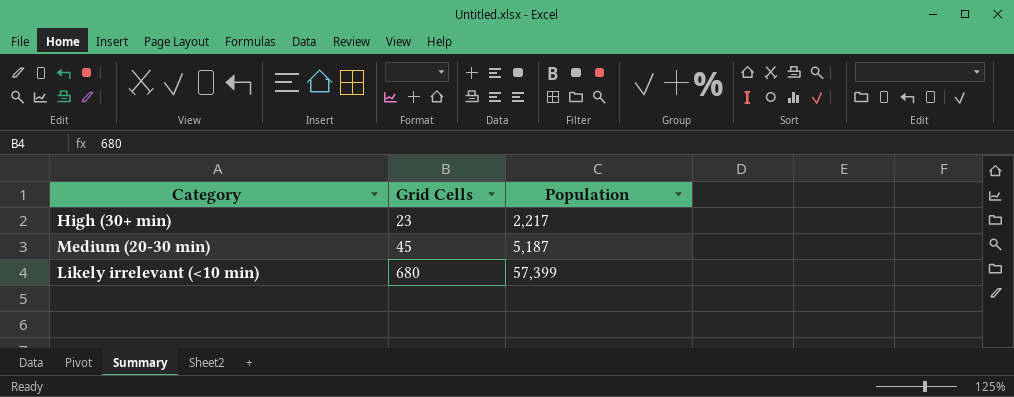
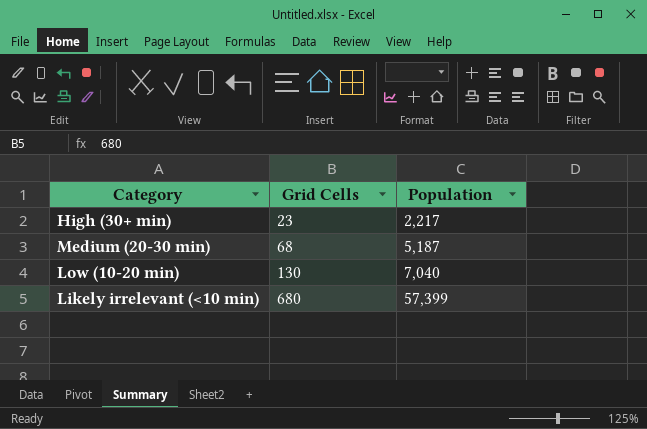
Medium (20-30 min) | Grid Cells: 45 -> 68
row Low (10-20 min): none -> 130 | 7,040

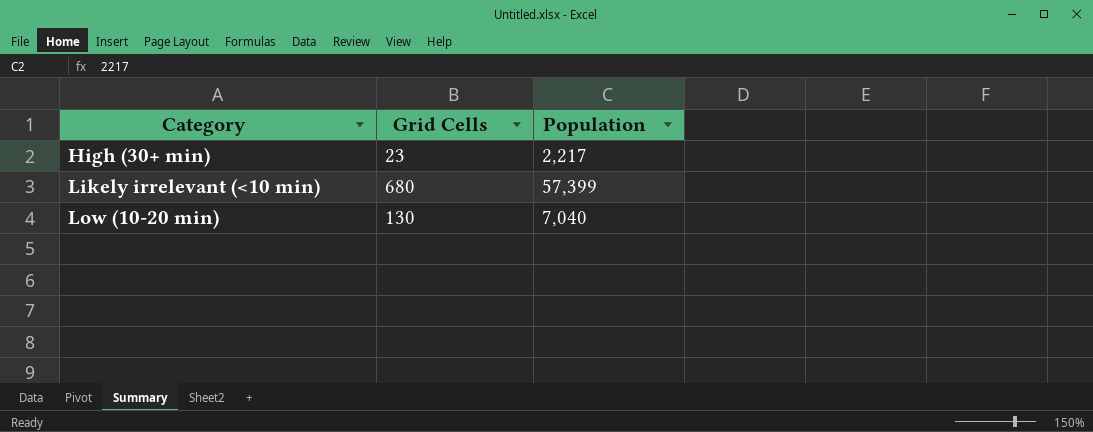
row order: Grid Cells ascending -> Category ascending
row Medium (20-30 min): 68 | 5,187 -> none

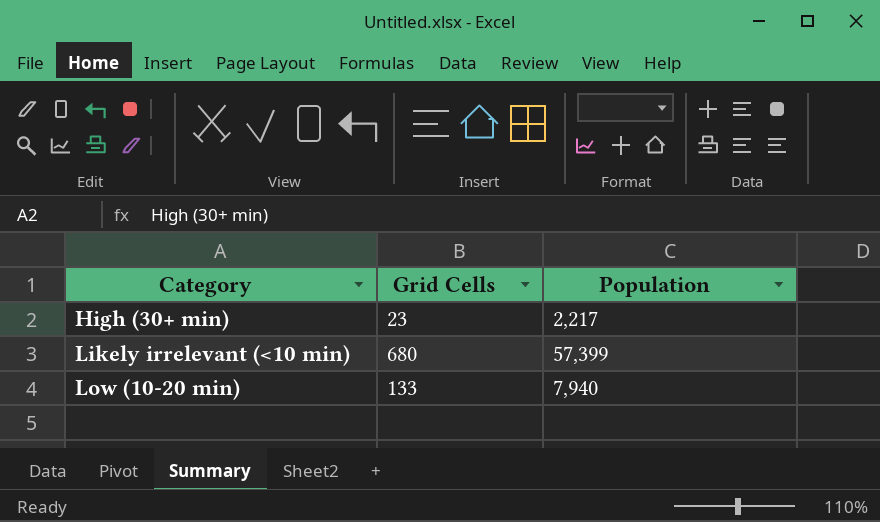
Low (10-20 min) | Grid Cells: 130 -> 133
Low (10-20 min) | Population: 7,040 -> 7,940

